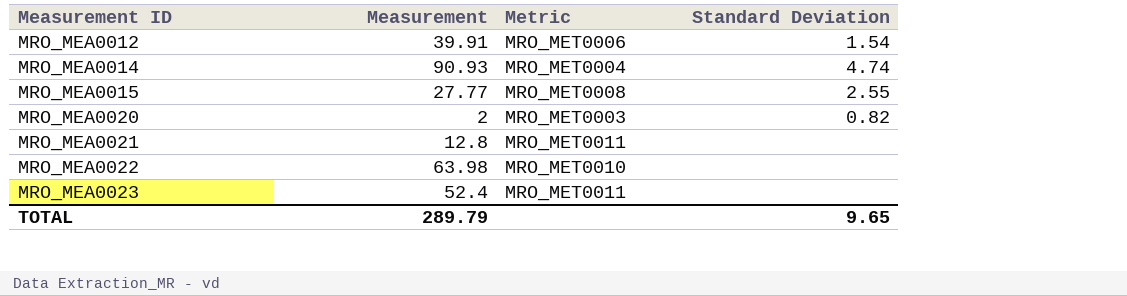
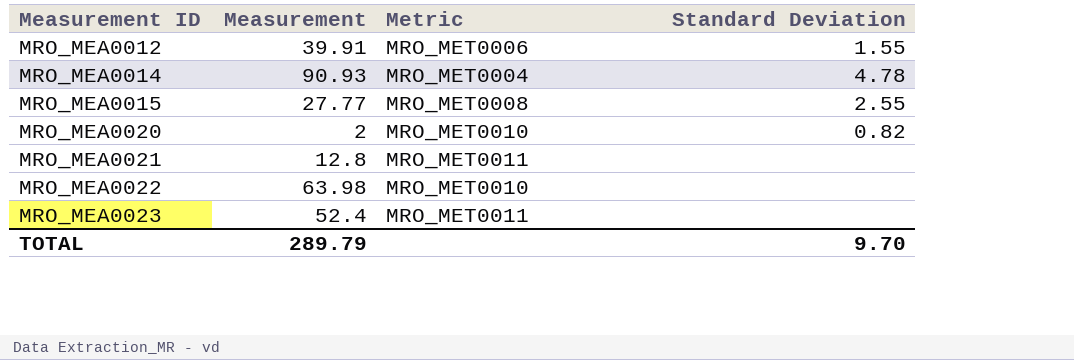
MRO_MEA0012 | Standard Deviation: 1.54 -> 1.55
MRO_MEA0014 | Standard Deviation: 4.74 -> 4.78
MRO_MEA0020 | Metric: MRO_MET0003 -> MRO_MET0010
TOTAL | Standard Deviation: 9.65 -> 9.70

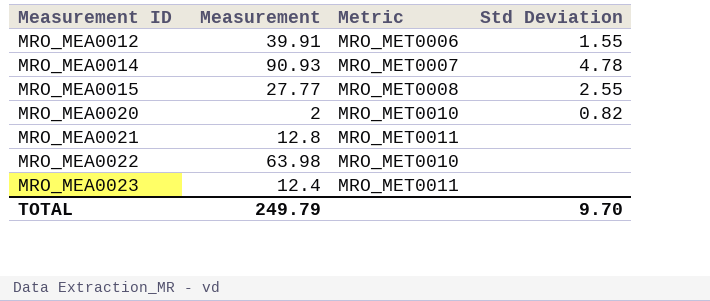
column name: Standard Deviation -> Std Deviation
MRO_MEA0014 | Metric: MRO_MET0004 -> MRO_MET0007
MRO_MEA0023 | Measurement: 52.4 -> 12.4
TOTAL | Measurement: 289.79 -> 249.79

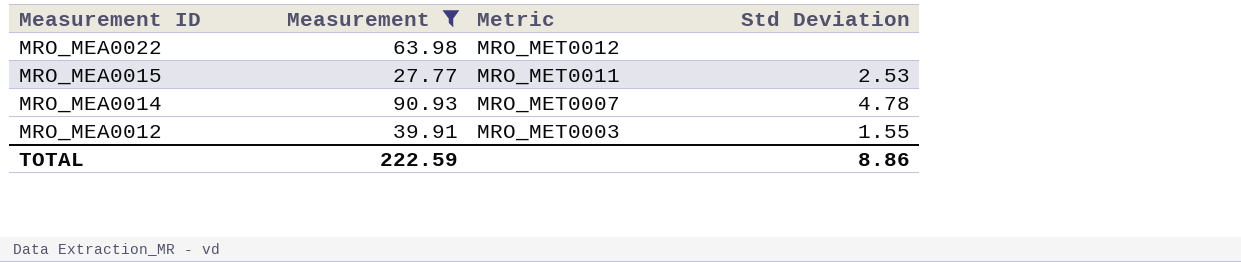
filter: none -> Measurement >= 27.77
row order: Measurement ID ascending -> Measurement ID descending
MRO_MEA0022 | Metric: MRO_MET0010 -> MRO_MET0012
MRO_MEA0015 | Metric: MRO_MET0008 -> MRO_MET0011
MRO_MEA0015 | Std Deviation: 2.55 -> 2.53
MRO_MEA0012 | Metric: MRO_MET0006 -> MRO_MET0003
TOTAL | Measurement: 249.79 -> 222.59
TOTAL | Std Deviation: 9.70 -> 8.86

